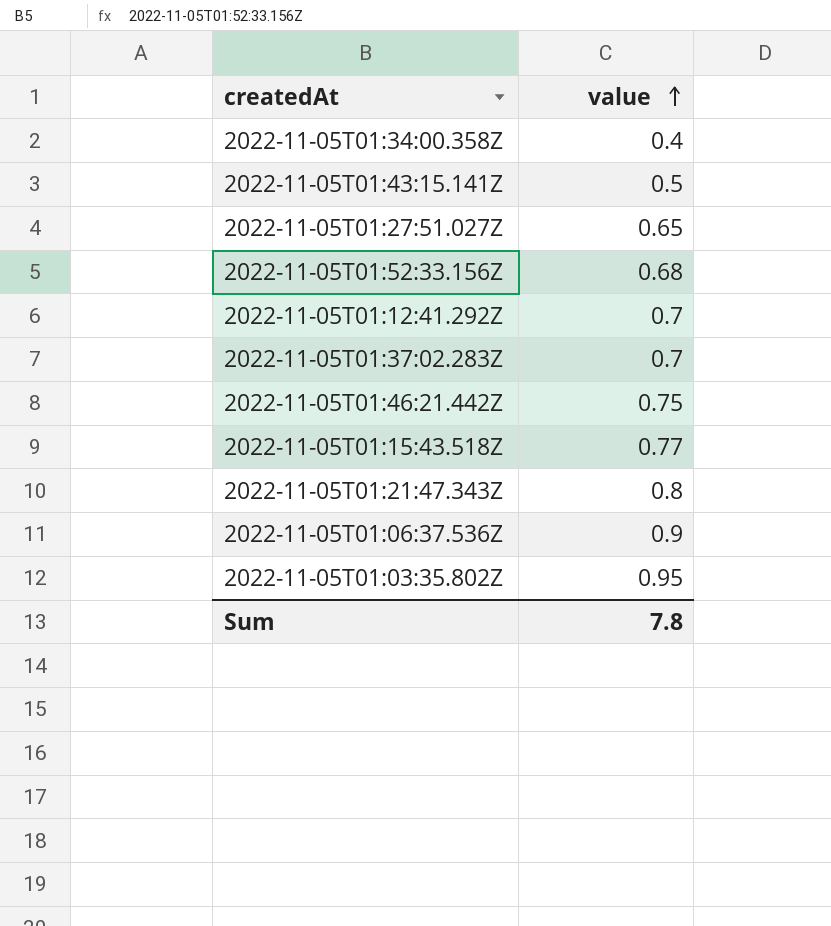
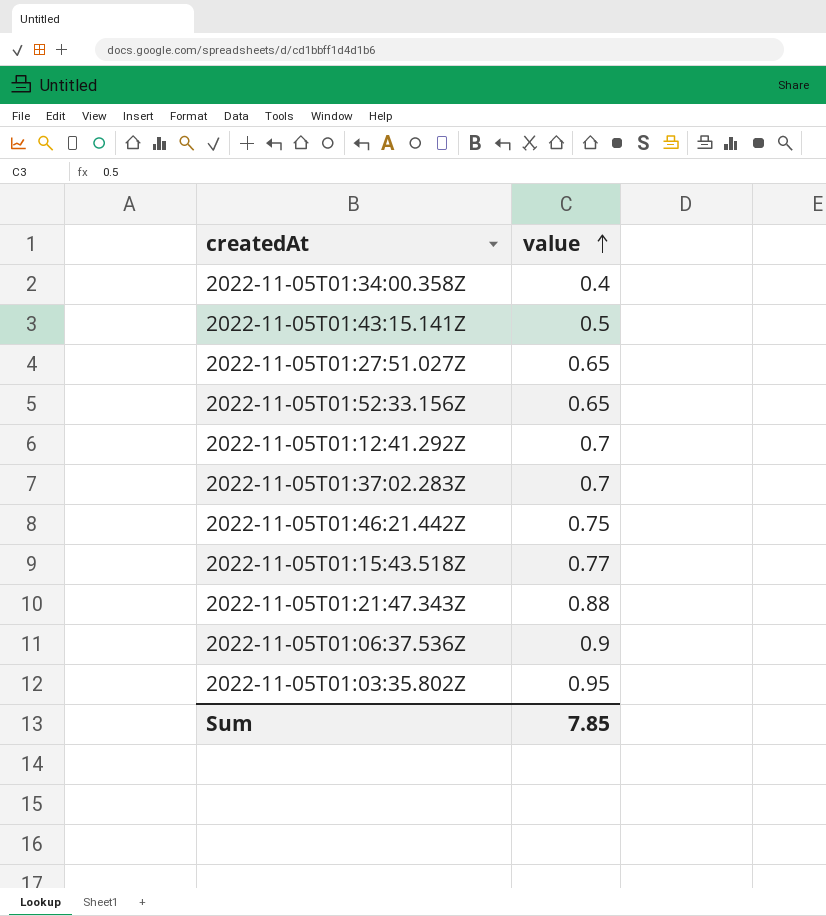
2022-11-05T01:52:33.156Z | value: 0.68 -> 0.65
2022-11-05T01:21:47.343Z | value: 0.8 -> 0.88
Sum | value: 7.8 -> 7.85

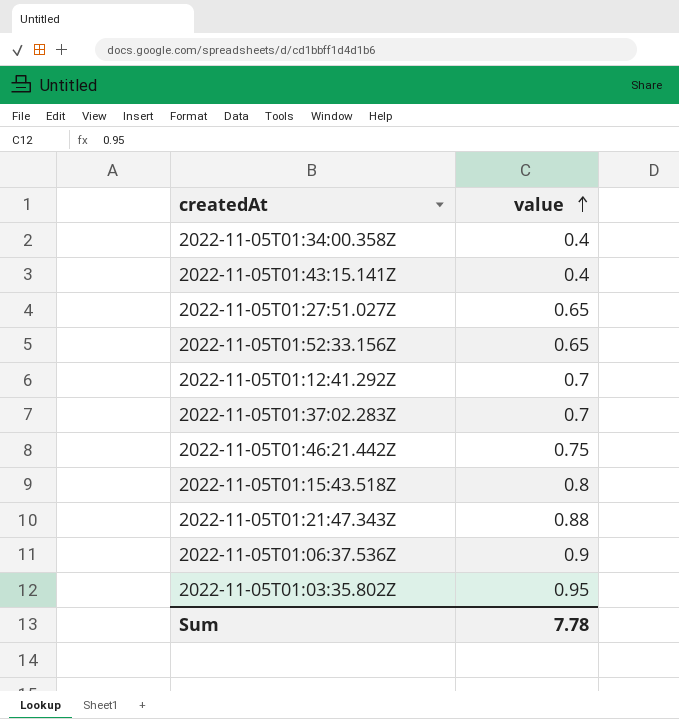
2022-11-05T01:43:15.141Z | value: 0.5 -> 0.4
2022-11-05T01:15:43.518Z | value: 0.77 -> 0.8
Sum | value: 7.85 -> 7.78

